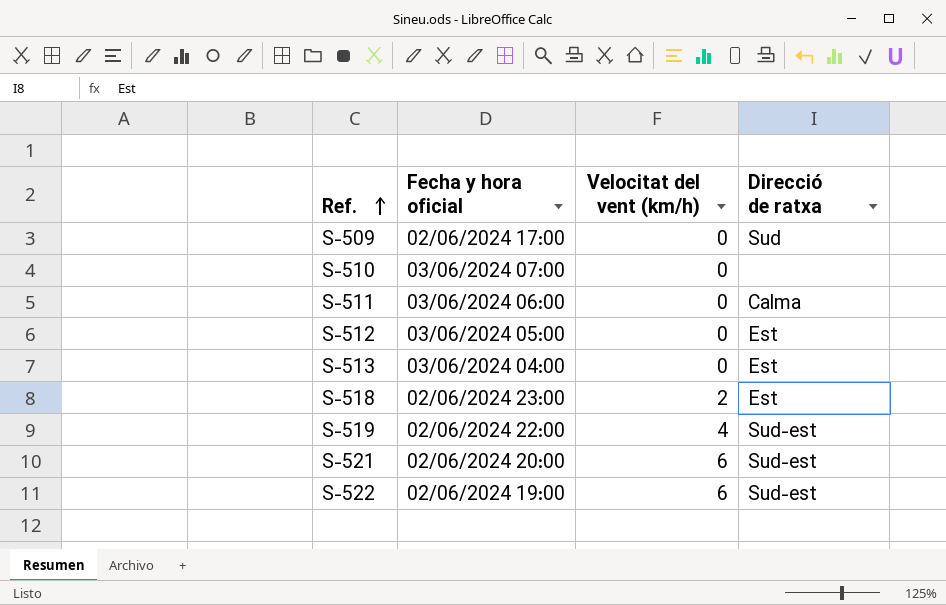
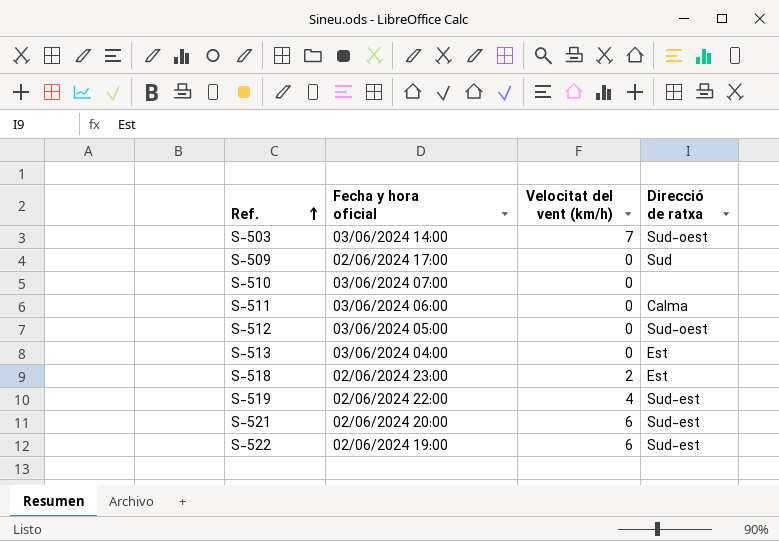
row S-503: none -> 03/06/2024 14:00 | 7 | Sud-oest
S-512 | Direcció de ratxa: Est -> Sud-oest

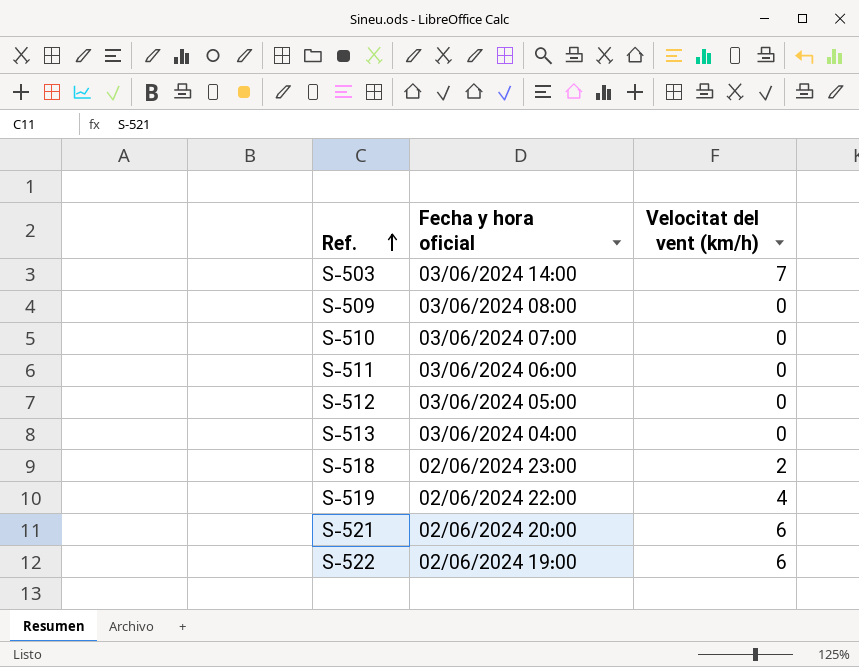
column Direcció de ratxa | position: 4 -> none
S-509 | Fecha y hora oficial: 02/06/2024 17:00 -> 03/06/2024 08:00

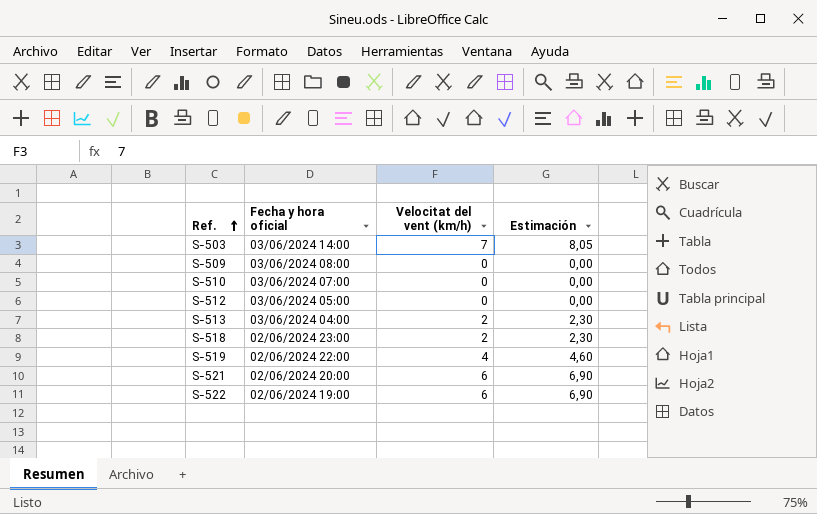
column Estimación | formula: none -> [Velocitat del vent (km/h)] * 1,15
row S-511: 03/06/2024 06:00 | 0 -> none
S-513 | Velocitat del vent (km/h): 0 -> 2

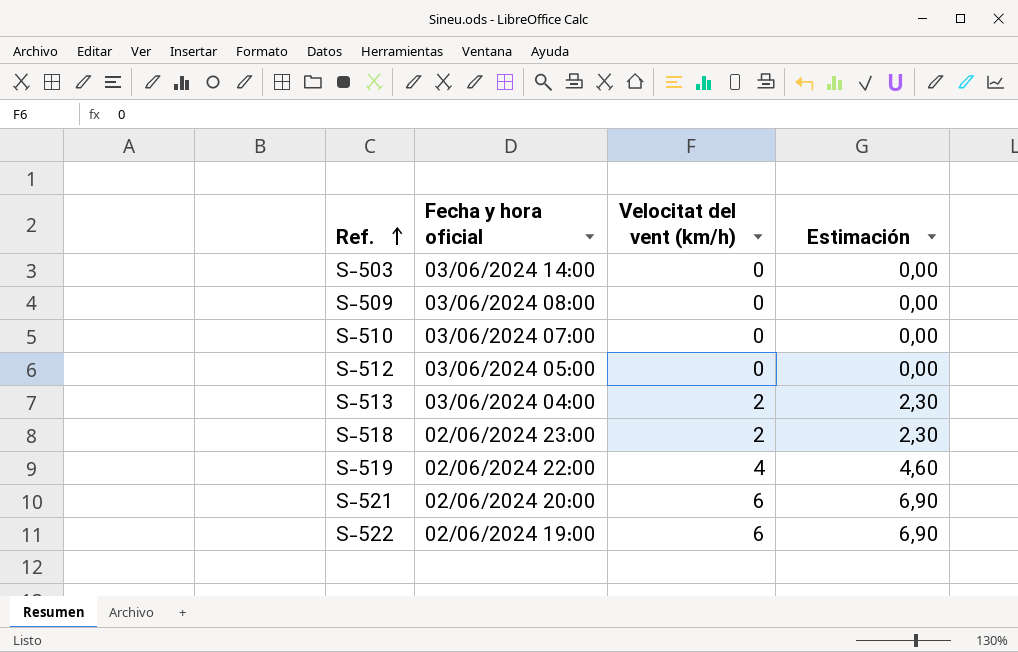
S-503 | Velocitat del vent (km/h): 7 -> 0
S-503 | Estimación: 8,05 -> 0,00

